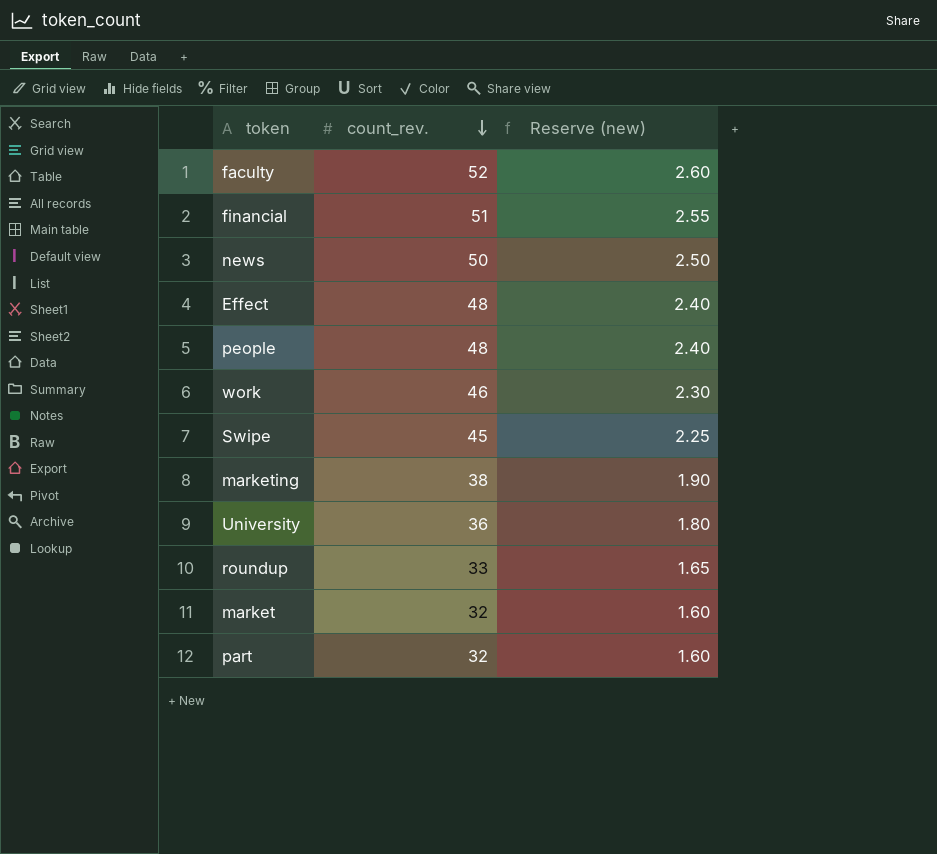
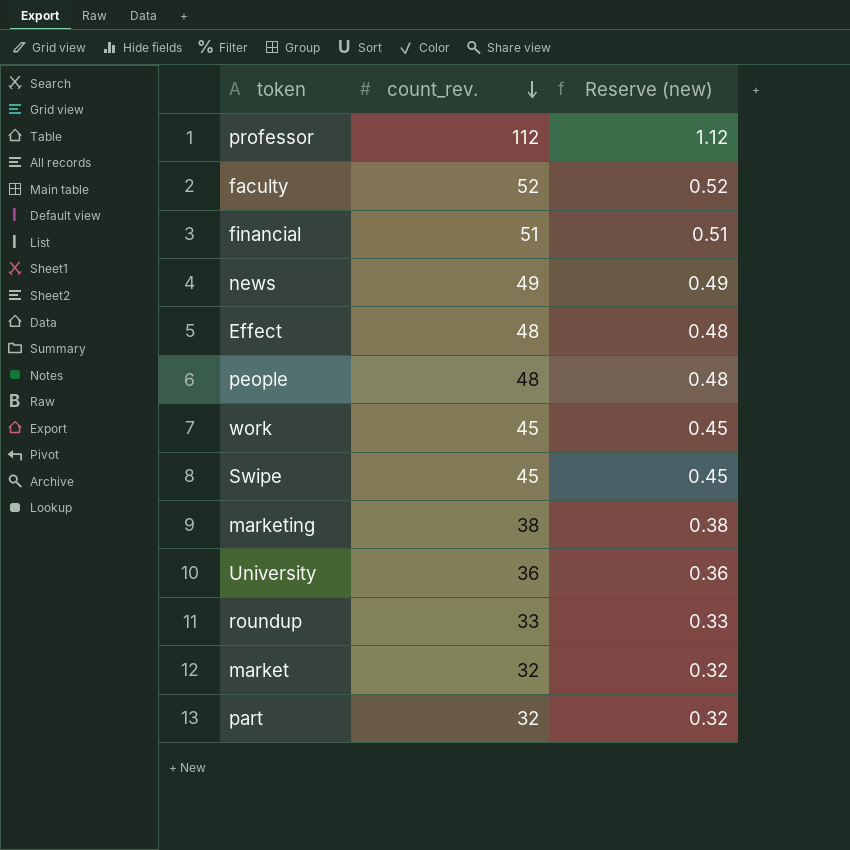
column Reserve (new) | formula: [count_rev.] * 0.05 -> [count_rev.] * 0.01
row professor: none -> 112 | 1.12
news | count_rev.: 50 -> 49
work | count_rev.: 46 -> 45

